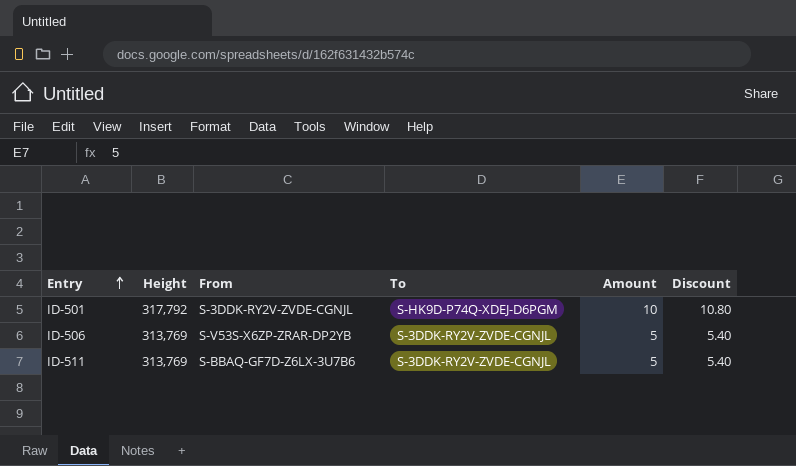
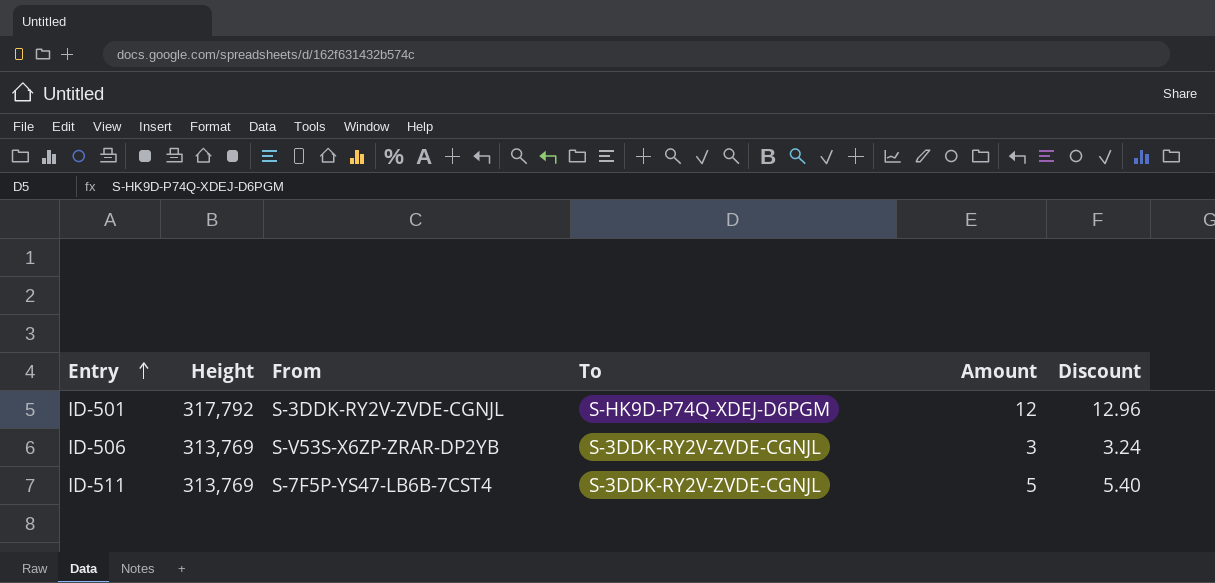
ID-501 | Amount: 10 -> 12
ID-501 | Discount: 10.80 -> 12.96
ID-506 | Amount: 5 -> 3
ID-506 | Discount: 5.40 -> 3.24
ID-511 | From: S-BBAQ-GF7D-Z6LX-3U7B6 -> S-7F5P-YS47-LB6B-7CST4

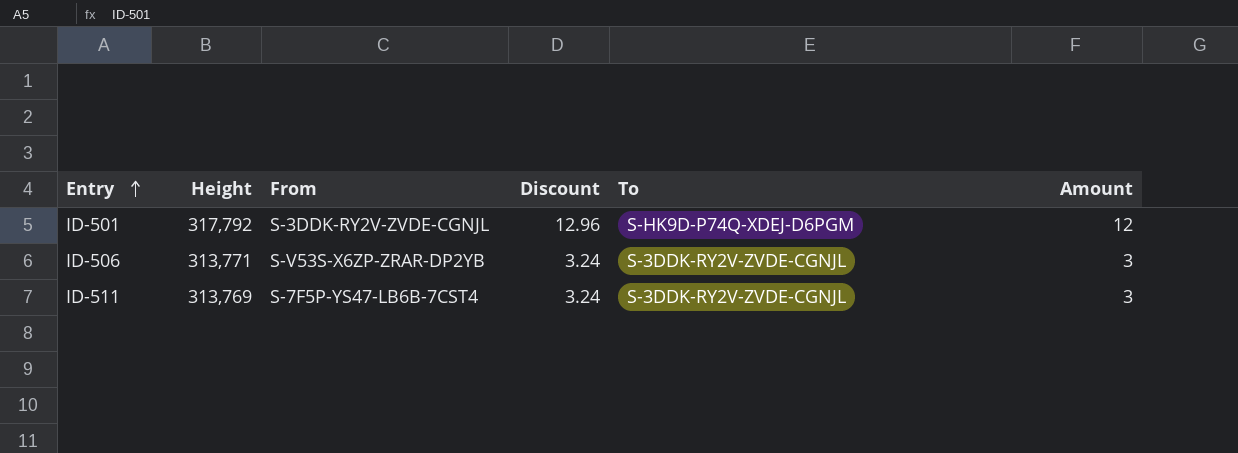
column Discount | position: 6 -> 4
ID-506 | Height: 313,769 -> 313,771
ID-511 | Discount: 5.40 -> 3.24
ID-511 | Amount: 5 -> 3

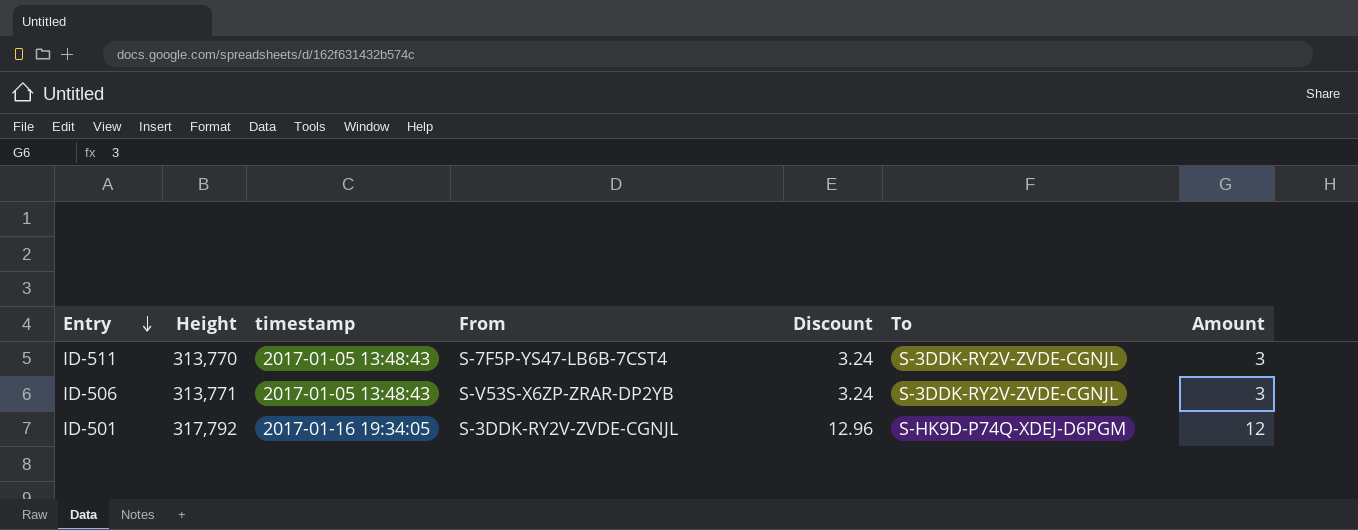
row order: Entry ascending -> Entry descending
column timestamp | position: none -> 3
ID-511 | Height: 313,769 -> 313,770

